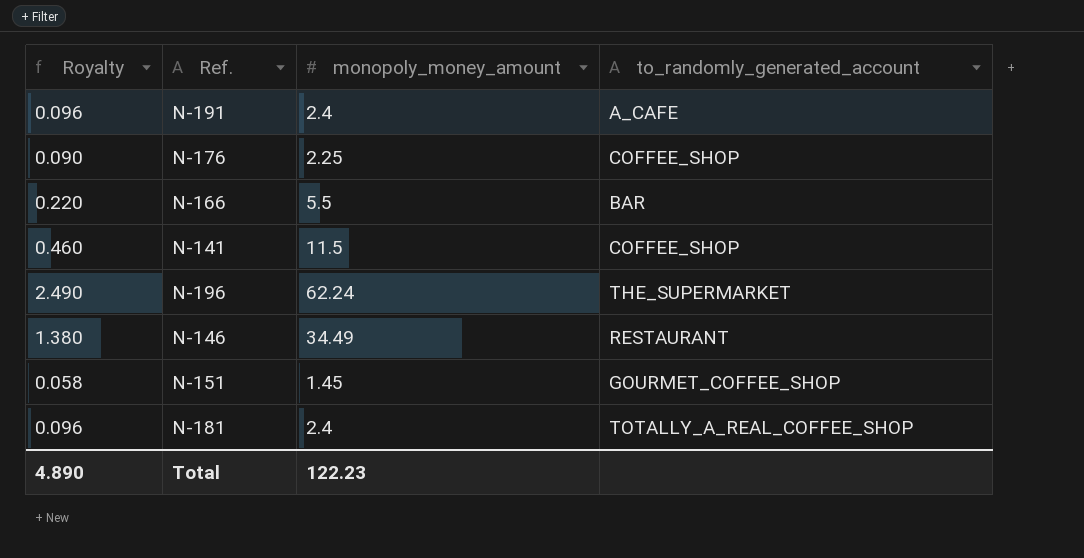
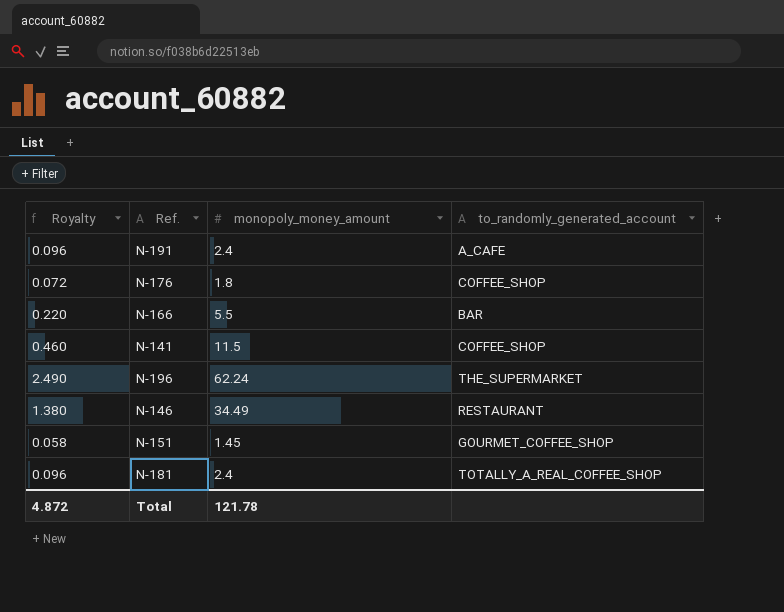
N-176 | Royalty: 0.090 -> 0.072
N-176 | monopoly_money_amount: 2.25 -> 1.8
Total | Royalty: 4.890 -> 4.872
Total | monopoly_money_amount: 122.23 -> 121.78

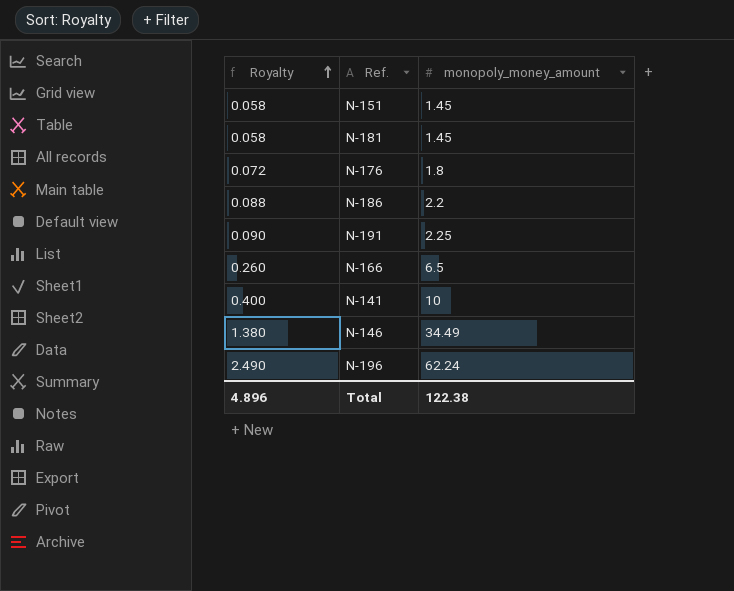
row order: none -> Royalty ascending
column to_randomly_generated_account | position: 4 -> none
N-181 | Royalty: 0.096 -> 0.058
N-181 | monopoly_money_amount: 2.4 -> 1.45
row N-186: none -> 0.088 | 2.2
N-191 | Royalty: 0.096 -> 0.090
N-191 | monopoly_money_amount: 2.4 -> 2.25
N-166 | Royalty: 0.220 -> 0.260
N-166 | monopoly_money_amount: 5.5 -> 6.5
N-141 | Royalty: 0.460 -> 0.400
N-141 | monopoly_money_amount: 11.5 -> 10
Total | Royalty: 4.872 -> 4.896
Total | monopoly_money_amount: 121.78 -> 122.38

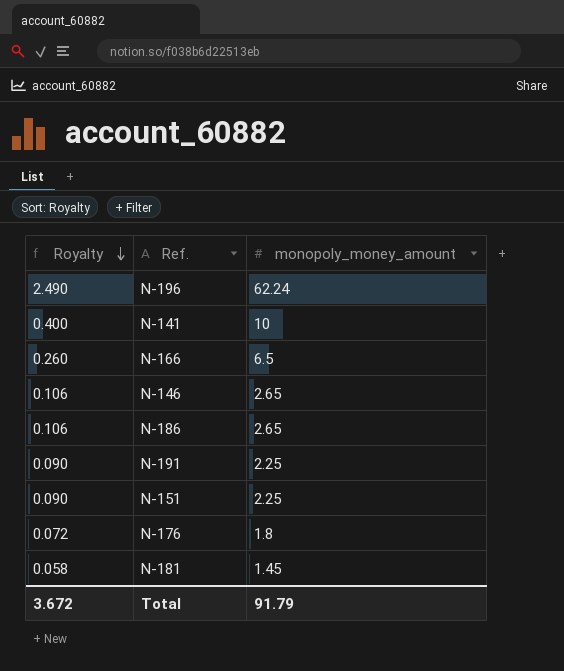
row order: Royalty ascending -> Royalty descending
N-146 | Royalty: 1.380 -> 0.106
N-146 | monopoly_money_amount: 34.49 -> 2.65
N-186 | Royalty: 0.088 -> 0.106
N-186 | monopoly_money_amount: 2.2 -> 2.65
N-151 | Royalty: 0.058 -> 0.090
N-151 | monopoly_money_amount: 1.45 -> 2.25
Total | Royalty: 4.896 -> 3.672
Total | monopoly_money_amount: 122.38 -> 91.79

